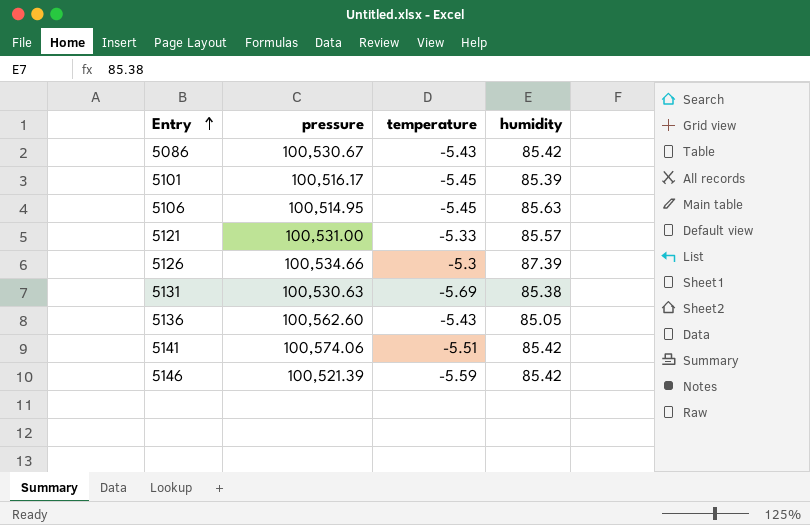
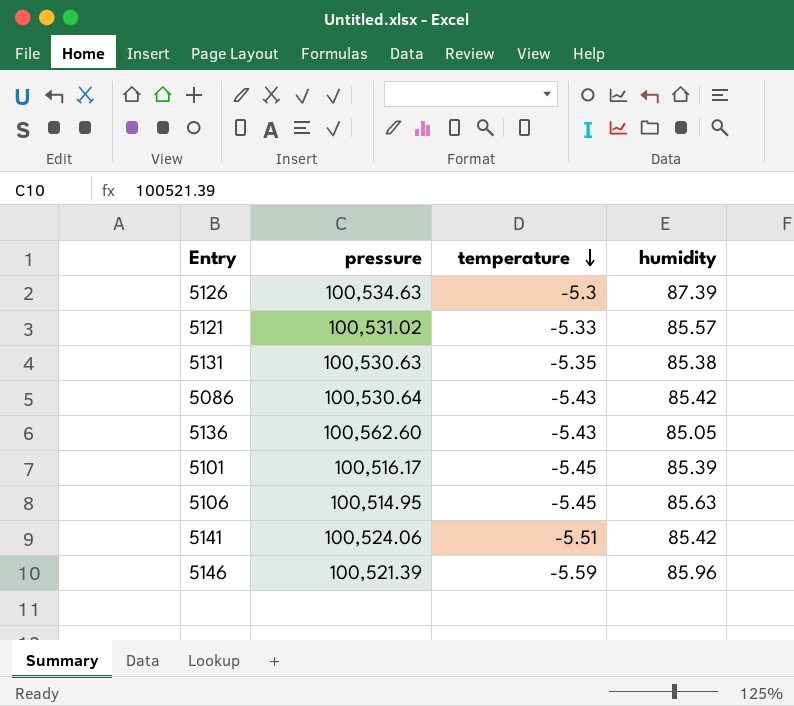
row order: Entry ascending -> temperature descending
5126 | pressure: 100,534.66 -> 100,534.63
5121 | pressure: 100,531.00 -> 100,531.02
5131 | temperature: -5.69 -> -5.35
5086 | pressure: 100,530.67 -> 100,530.64
5141 | pressure: 100,574.06 -> 100,524.06
5146 | humidity: 85.42 -> 85.96

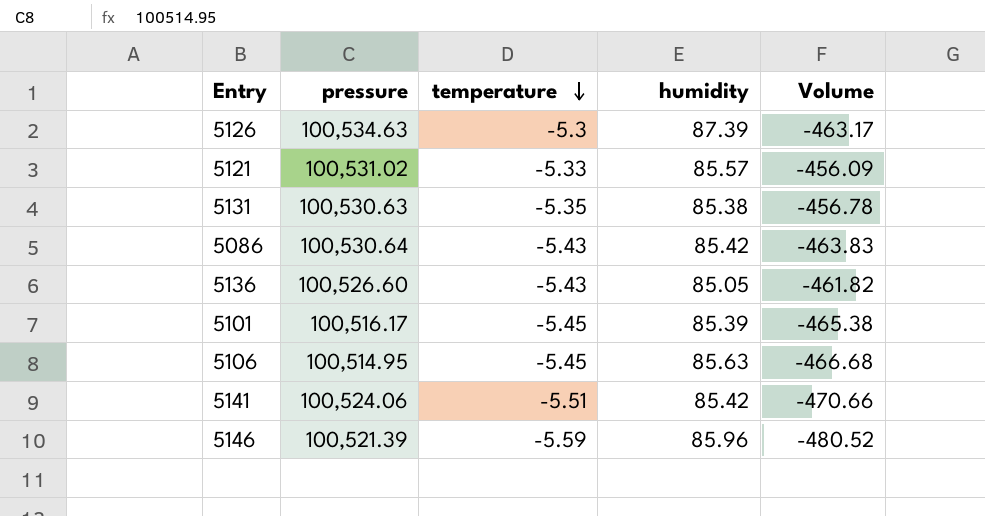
column Volume | formula: none -> [temperature] * [humidity]
5136 | pressure: 100,562.60 -> 100,526.60

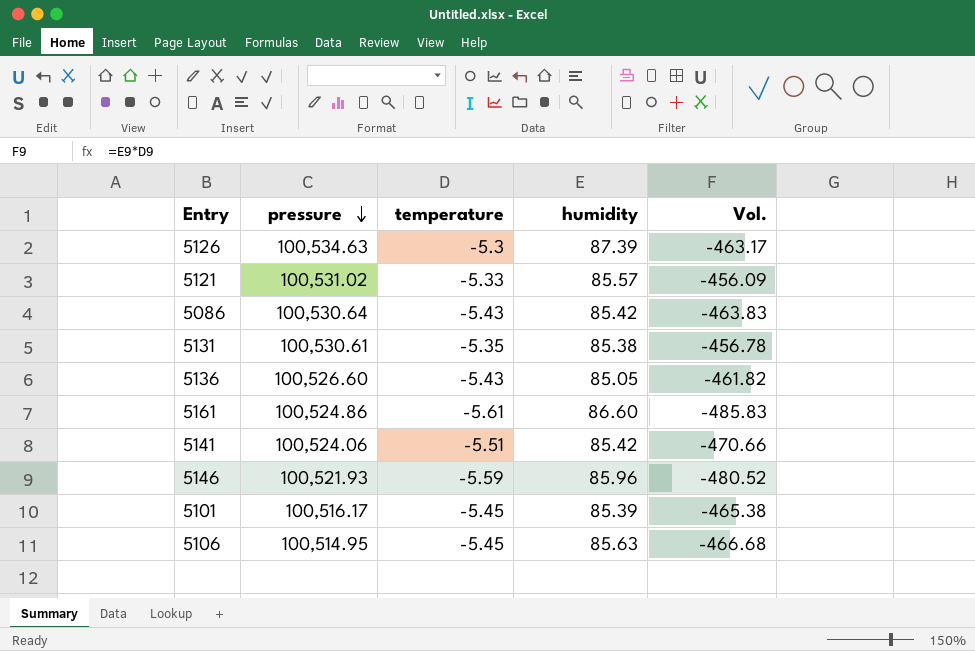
row order: temperature descending -> pressure descending
column name: Volume -> Vol.
5131 | pressure: 100,530.63 -> 100,530.61
row 5161: none -> 100,524.86 | -5.61 | 86.60 | -485.83
5146 | pressure: 100,521.39 -> 100,521.93

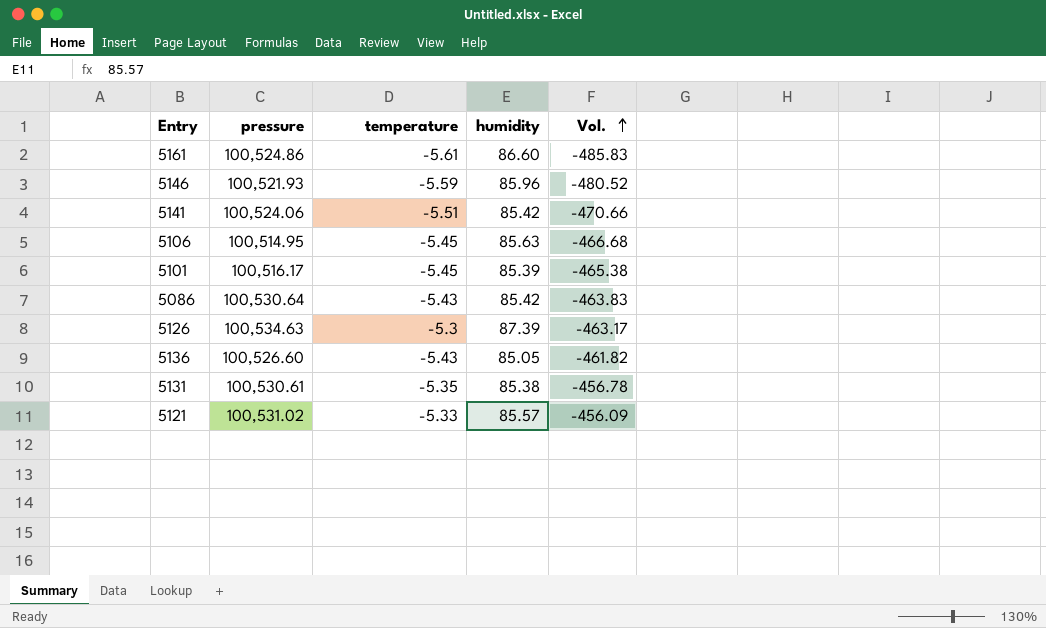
row order: pressure descending -> Vol. ascending

